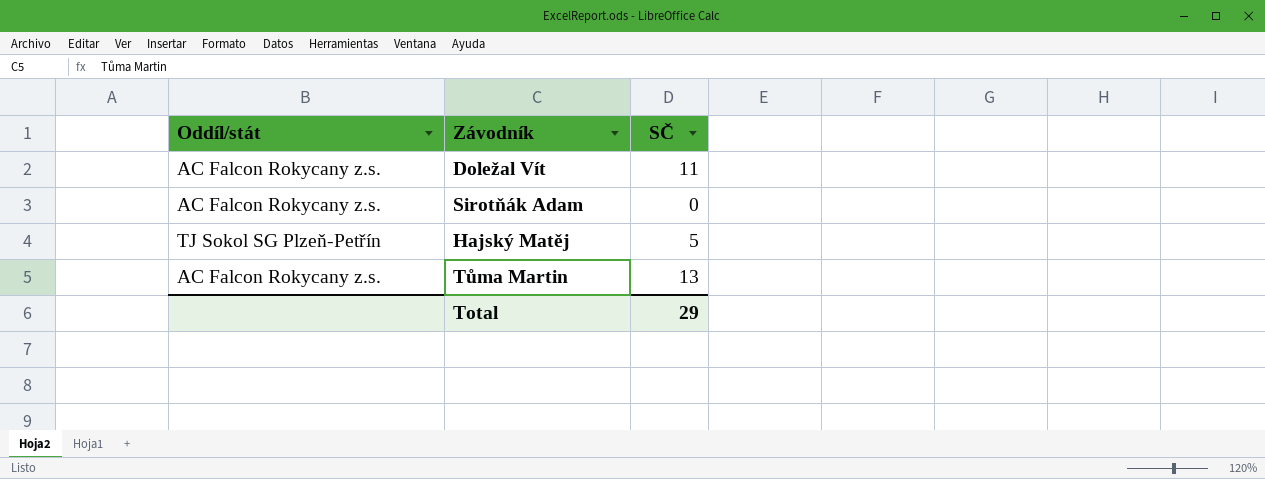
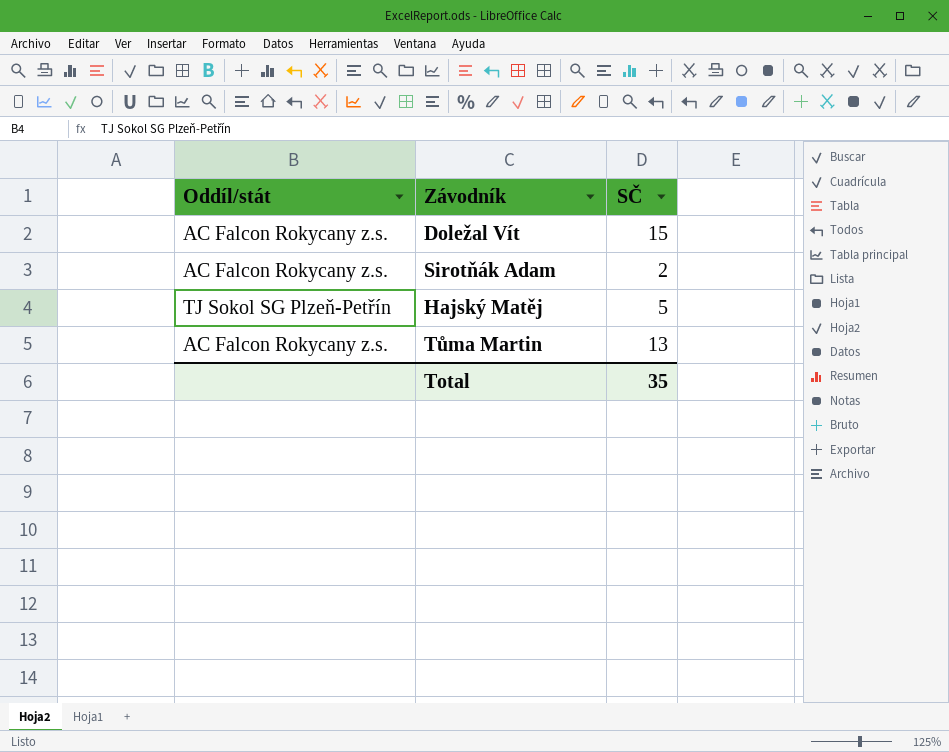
Doležal Vít | SČ: 11 -> 15
Sirotňák Adam | SČ: 0 -> 2
Total | SČ: 29 -> 35

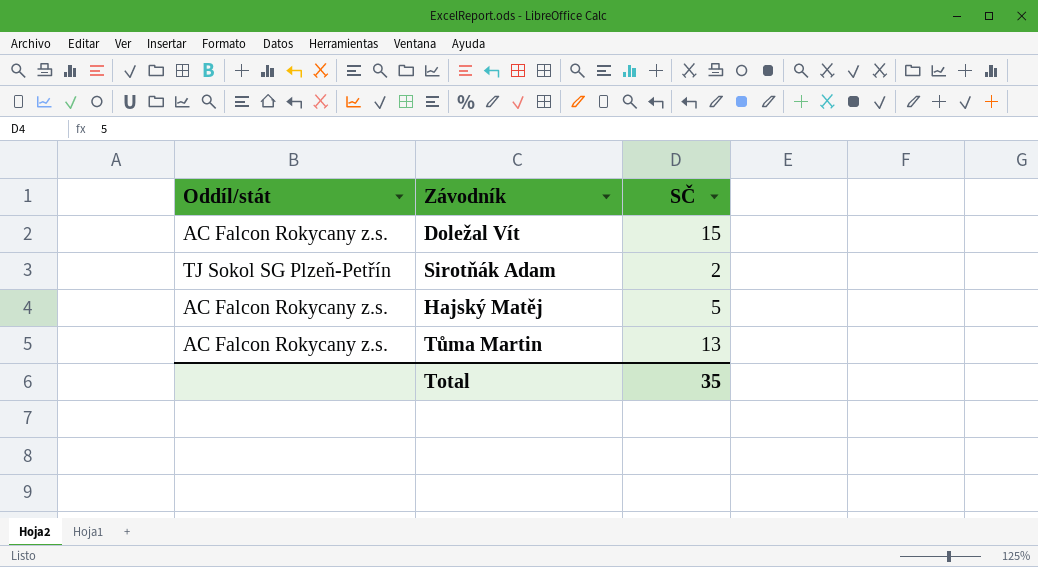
Sirotňák Adam | Oddíl/stát: AC Falcon Rokycany z.s. -> TJ Sokol SG Plzeň-Petřín
Hajský Matěj | Oddíl/stát: TJ Sokol SG Plzeň-Petřín -> AC Falcon Rokycany z.s.

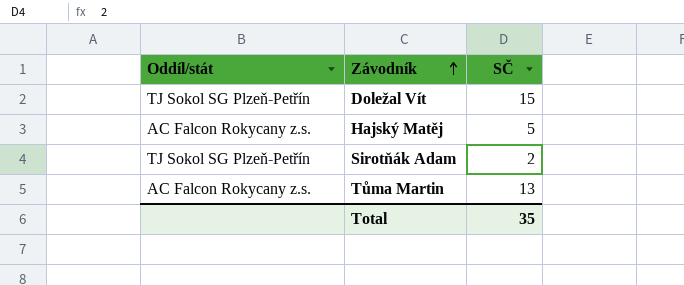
row order: none -> Závodník ascending
Doležal Vít | Oddíl/stát: AC Falcon Rokycany z.s. -> TJ Sokol SG Plzeň-Petřín

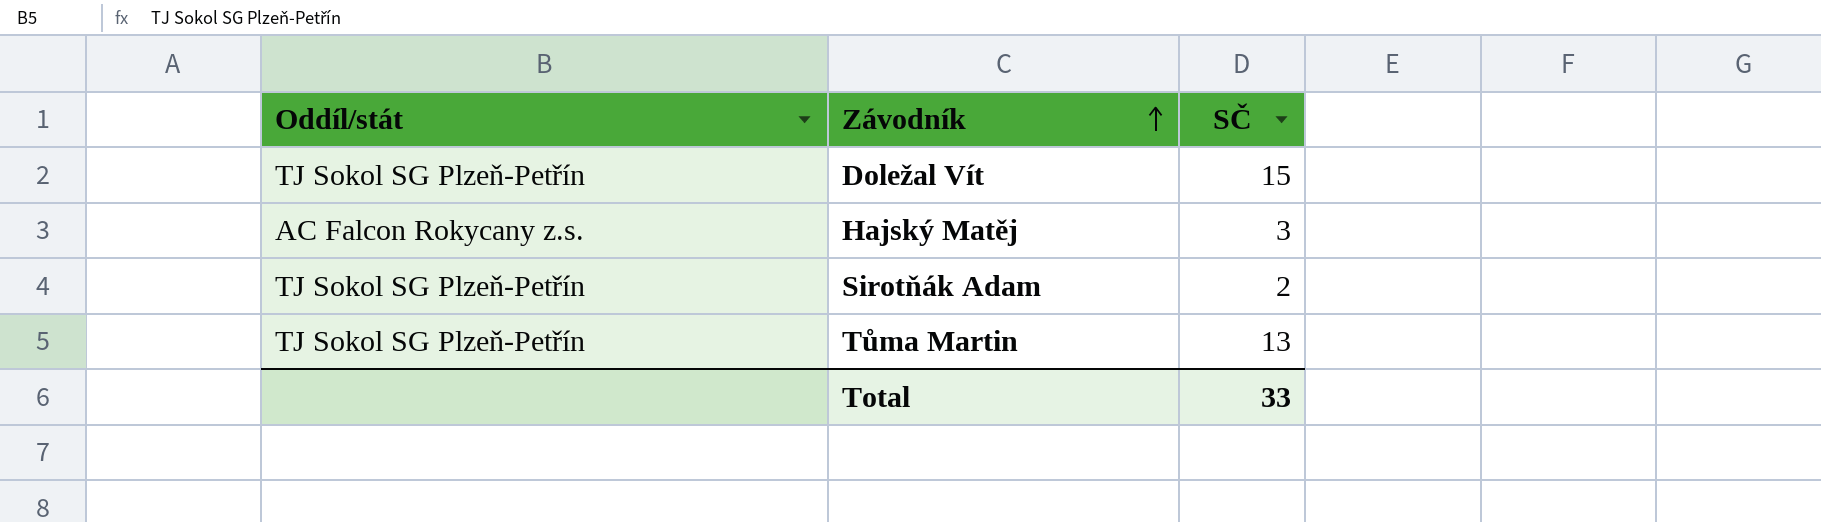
Hajský Matěj | SČ: 5 -> 3
Tůma Martin | Oddíl/stát: AC Falcon Rokycany z.s. -> TJ Sokol SG Plzeň-Petřín
Total | SČ: 35 -> 33

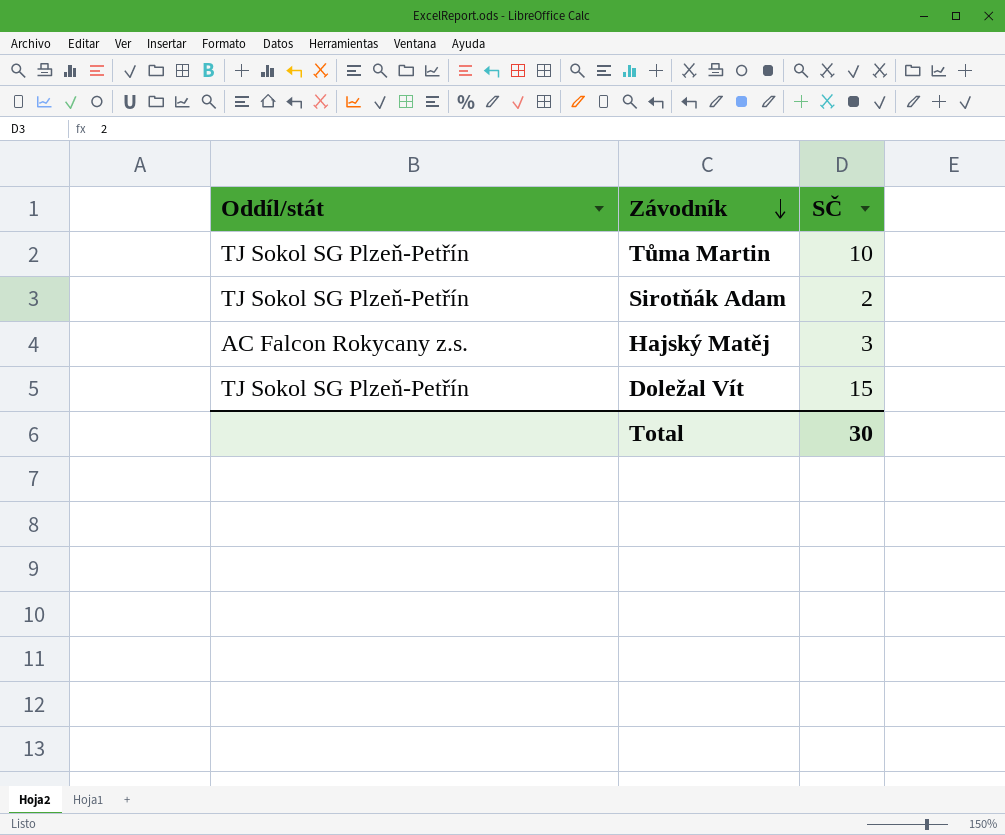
row order: Závodník ascending -> Závodník descending
Tůma Martin | SČ: 13 -> 10
Total | SČ: 33 -> 30

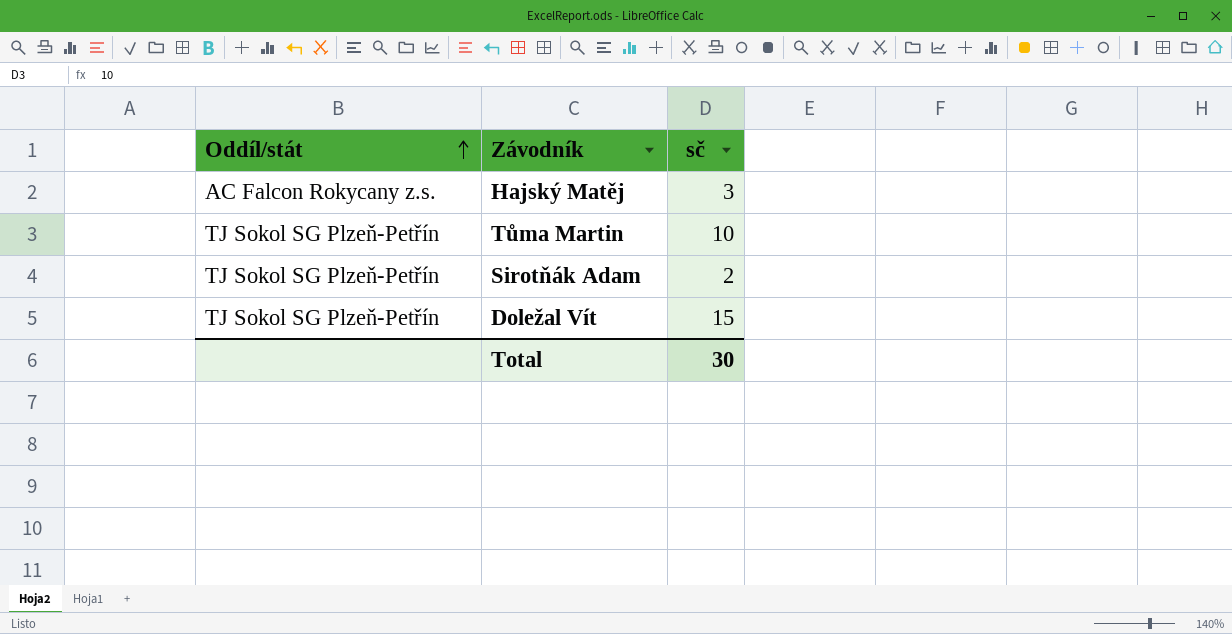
row order: Závodník descending -> Oddíl/stát ascending
column name: SČ -> sč

